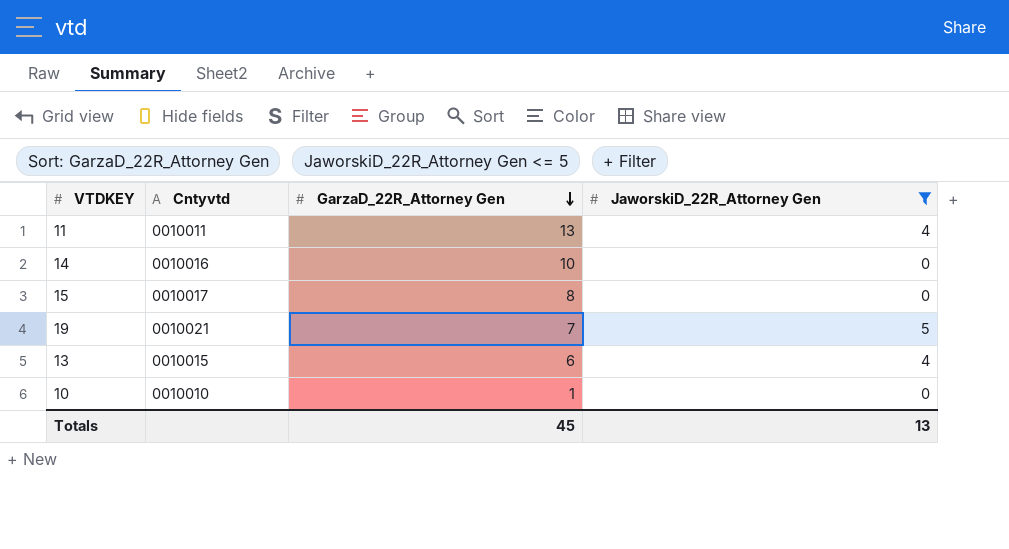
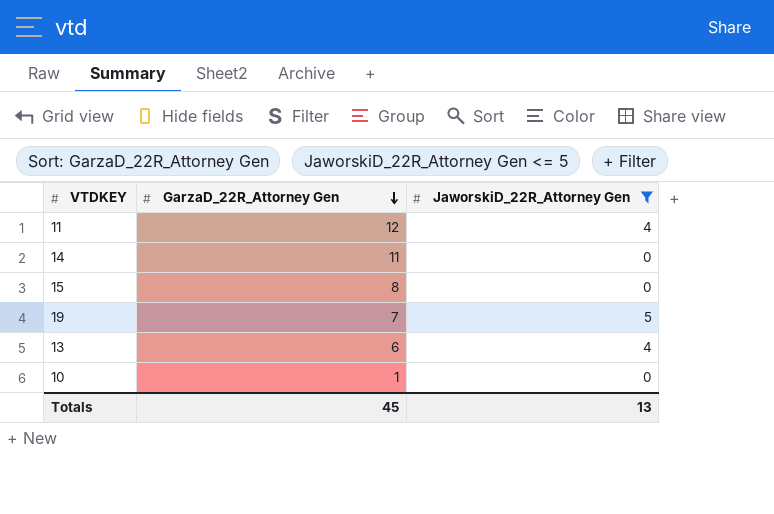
column Cntyvtd | position: 2 -> none
11 | GarzaD_22R_Attorney Gen: 13 -> 12
14 | GarzaD_22R_Attorney Gen: 10 -> 11

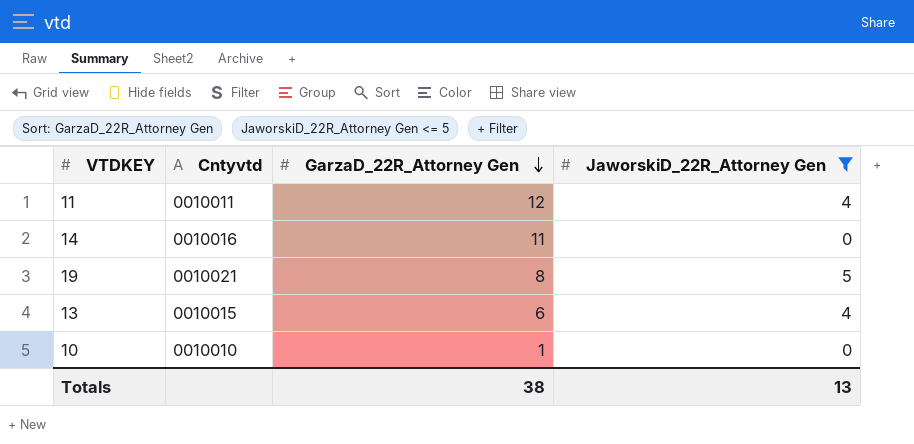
column Cntyvtd | position: none -> 2
row 15: 8 | 0 -> none
19 | GarzaD_22R_Attorney Gen: 7 -> 8
Totals | GarzaD_22R_Attorney Gen: 45 -> 38

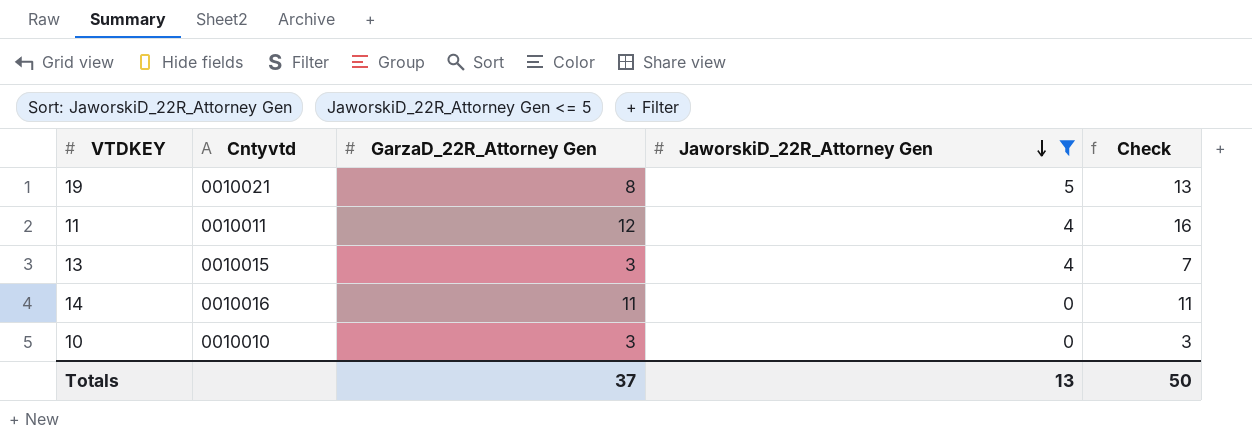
row order: GarzaD_22R_Attorney Gen descending -> JaworskiD_22R_Attorney Gen descending
column Check | formula: none -> [GarzaD_22R_Attorney Gen] + [JaworskiD_22R_Attorney Gen]
13 | GarzaD_22R_Attorney Gen: 6 -> 3
10 | GarzaD_22R_Attorney Gen: 1 -> 3
Totals | GarzaD_22R_Attorney Gen: 38 -> 37

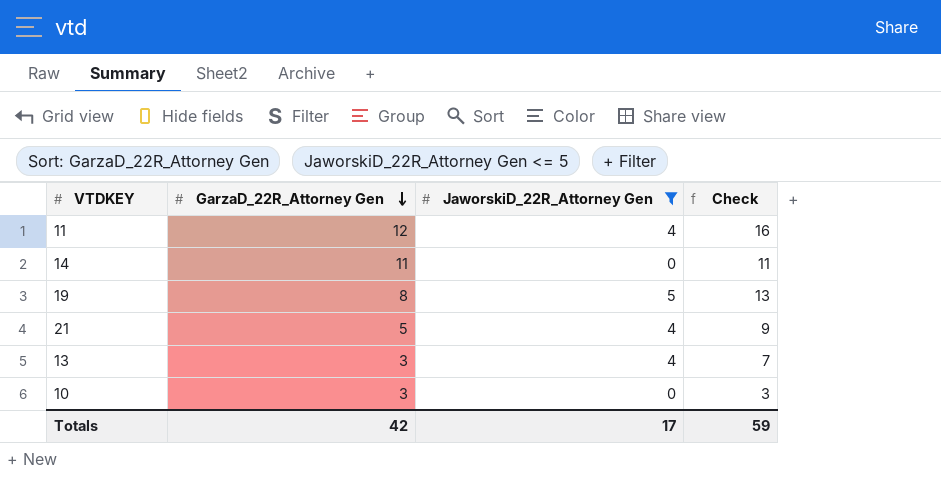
row order: JaworskiD_22R_Attorney Gen descending -> GarzaD_22R_Attorney Gen descending
column Cntyvtd | position: 2 -> none
row 21: none -> 5 | 4 | 9
Totals | GarzaD_22R_Attorney Gen: 37 -> 42
Totals | JaworskiD_22R_Attorney Gen: 13 -> 17
Totals | Check: 50 -> 59

